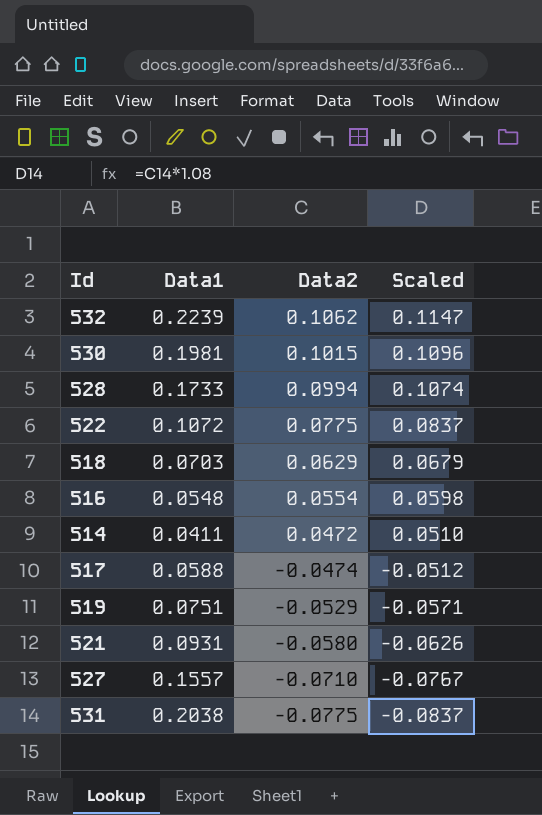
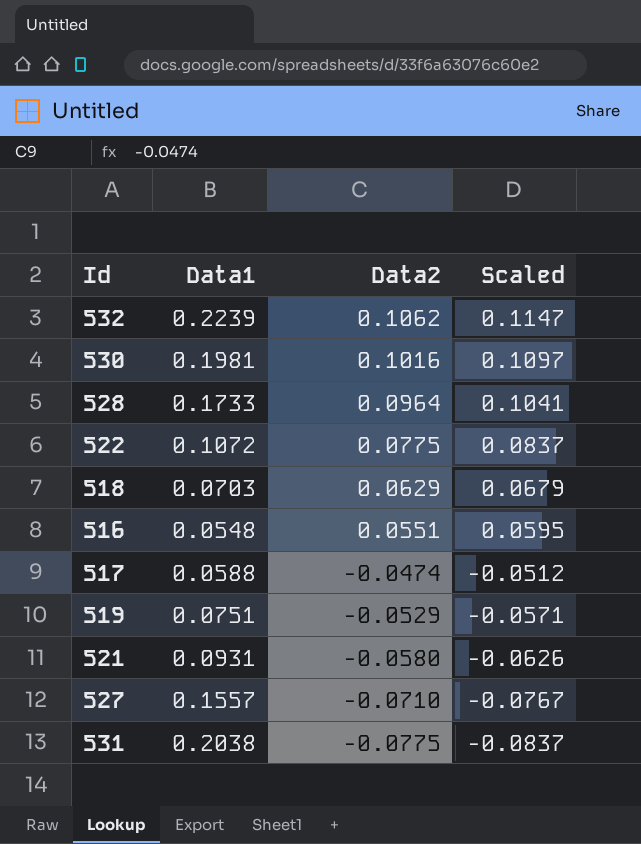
row 514: 0.0411 | 0.0472 | 0.0510 -> none
530 | Data2: 0.1015 -> 0.1016
530 | Scaled: 0.1096 -> 0.1097
528 | Data2: 0.0994 -> 0.0964
528 | Scaled: 0.1074 -> 0.1041
516 | Data2: 0.0554 -> 0.0551
516 | Scaled: 0.0598 -> 0.0595

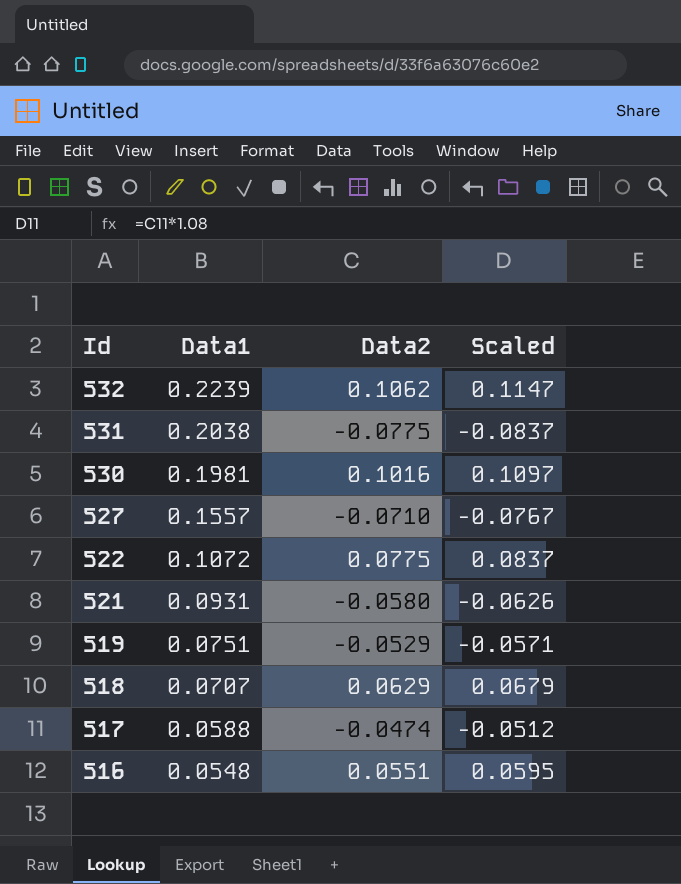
row order: Data2 descending -> Id descending
row 528: 0.1733 | 0.0964 | 0.1041 -> none
518 | Data1: 0.0703 -> 0.0707

